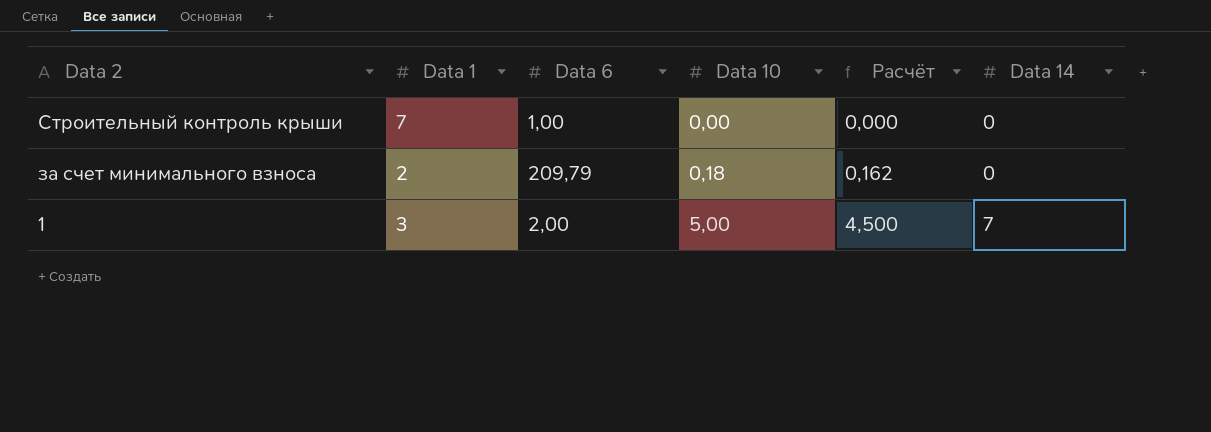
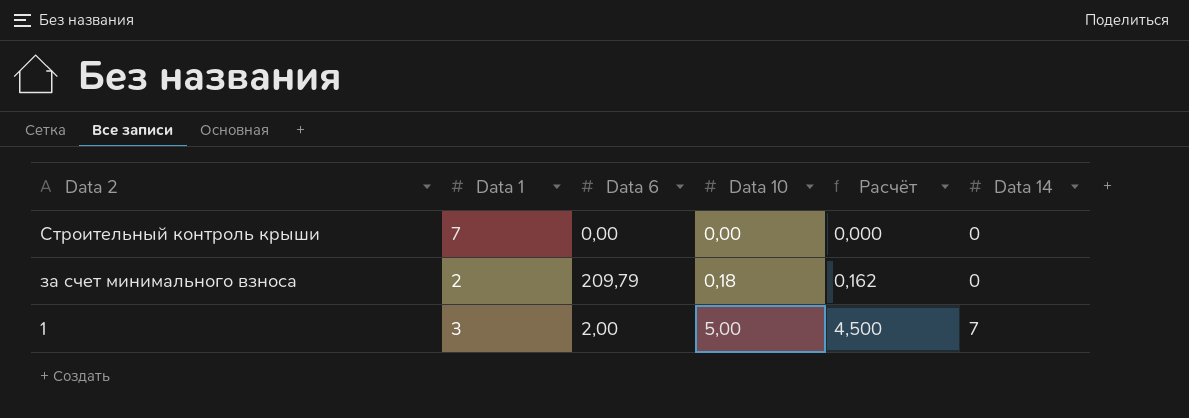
Строительный контроль крыши | Data 6: 1,00 -> 0,00

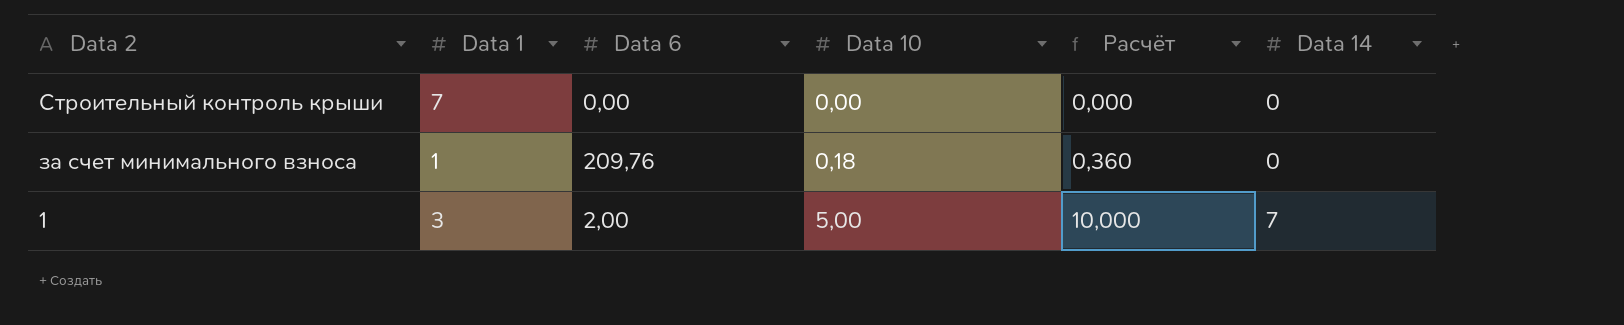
column Расчёт | formula: [Data 10] * 0,9 -> [Data 10] * 2
за счет минимального взноса | Data 1: 2 -> 1
за счет минимального взноса | Data 6: 209,79 -> 209,76

